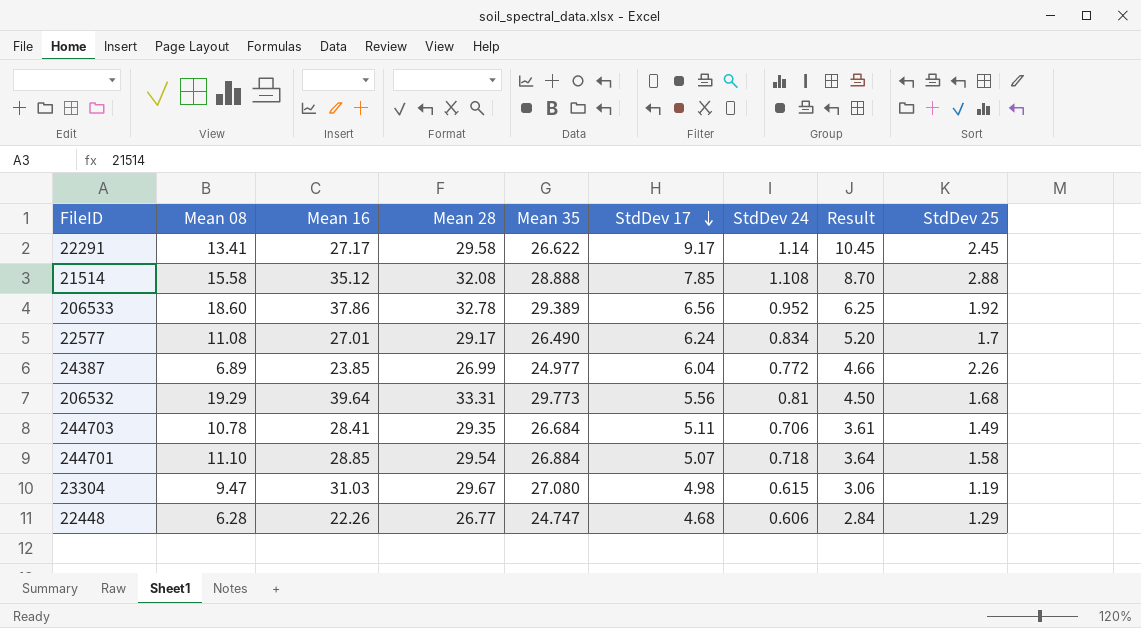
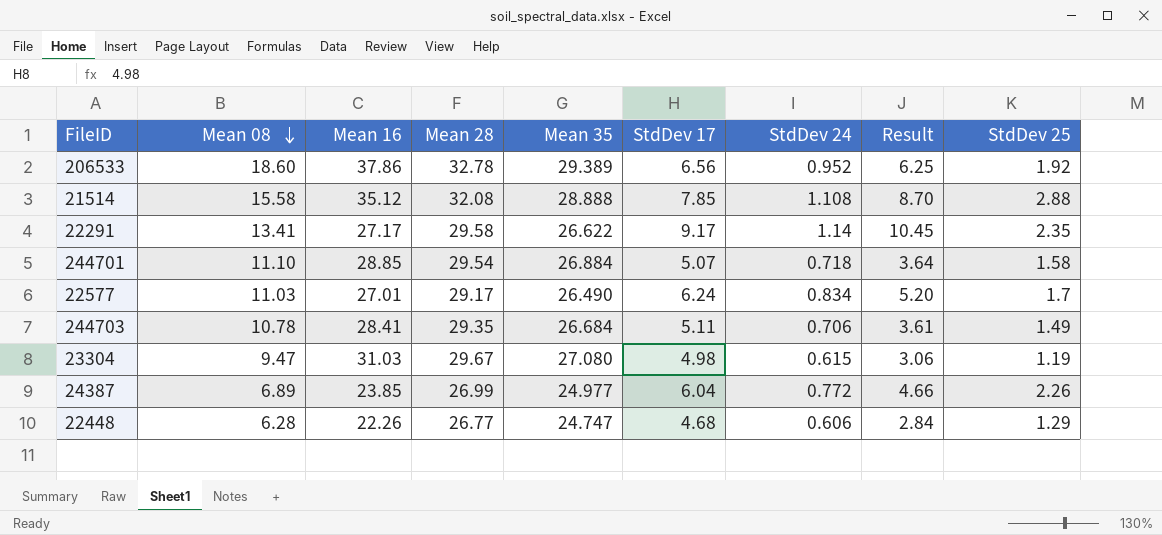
row order: StdDev 17 descending -> Mean 08 descending
row 206532: 19.29 | 39.64 | 33.31 | 29.773 | 5.56 | 0.81 | 4.50 | 1.68 -> none
22291 | StdDev 25: 2.45 -> 2.35
22577 | Mean 08: 11.08 -> 11.03

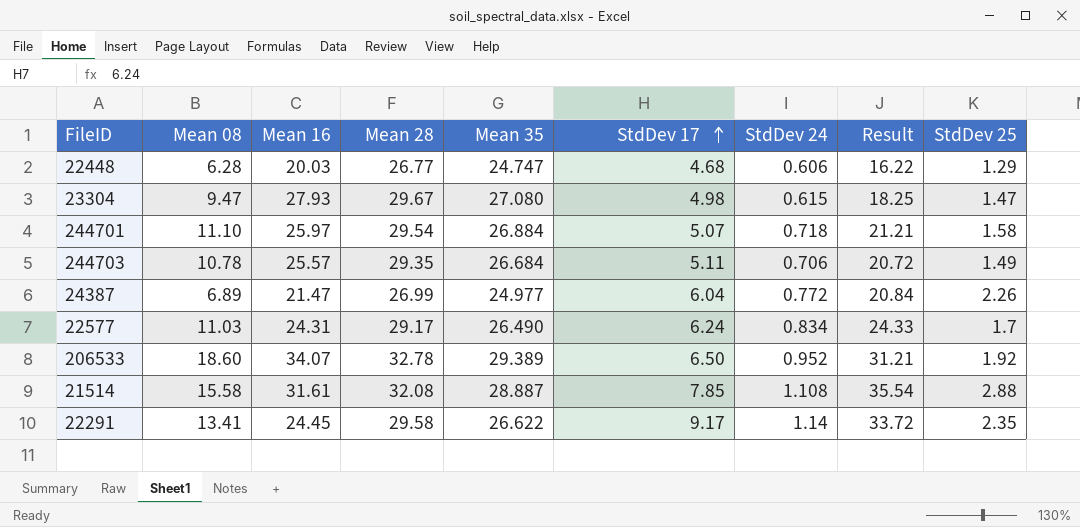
row order: Mean 08 descending -> StdDev 17 ascending
column Result | formula: [StdDev 17] * [StdDev 24] -> [Mean 28] * [StdDev 24]
22448 | Mean 16: 22.26 -> 20.03
23304 | Mean 16: 31.03 -> 27.93
23304 | StdDev 25: 1.19 -> 1.47
244701 | Mean 16: 28.85 -> 25.97
244703 | Mean 16: 28.41 -> 25.57
24387 | Mean 16: 23.85 -> 21.47
22577 | Mean 16: 27.01 -> 24.31
206533 | Mean 16: 37.86 -> 34.07
206533 | StdDev 17: 6.56 -> 6.50
21514 | Mean 16: 35.12 -> 31.61
21514 | Mean 35: 28.888 -> 28.887
22291 | Mean 16: 27.17 -> 24.45

